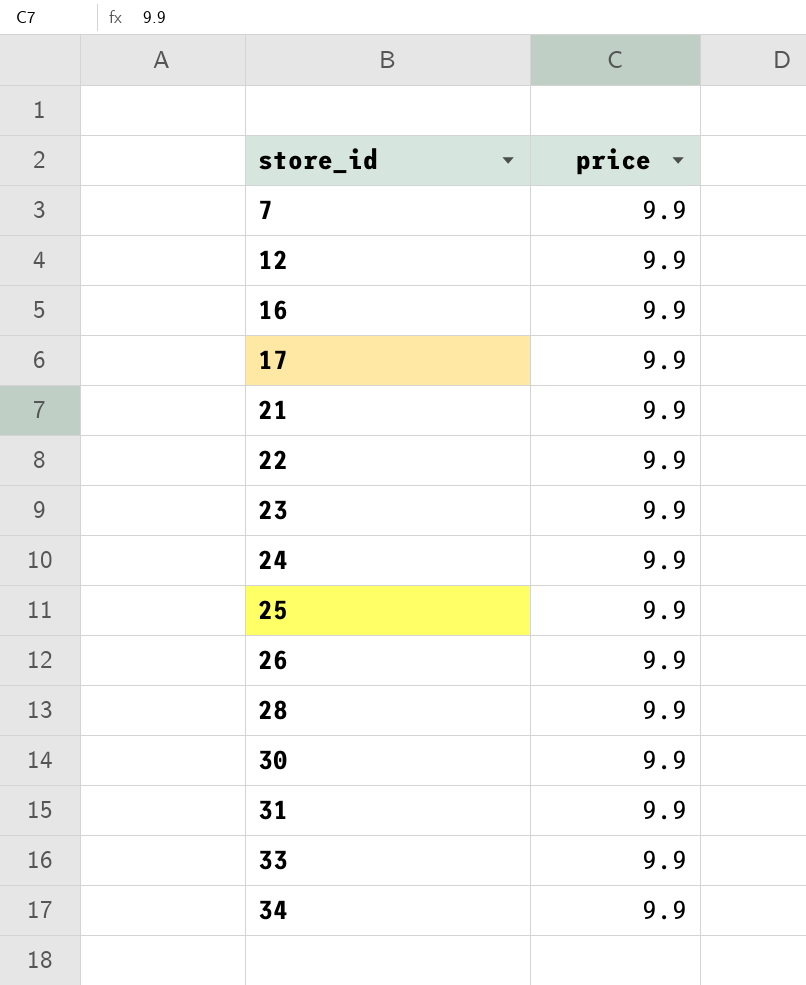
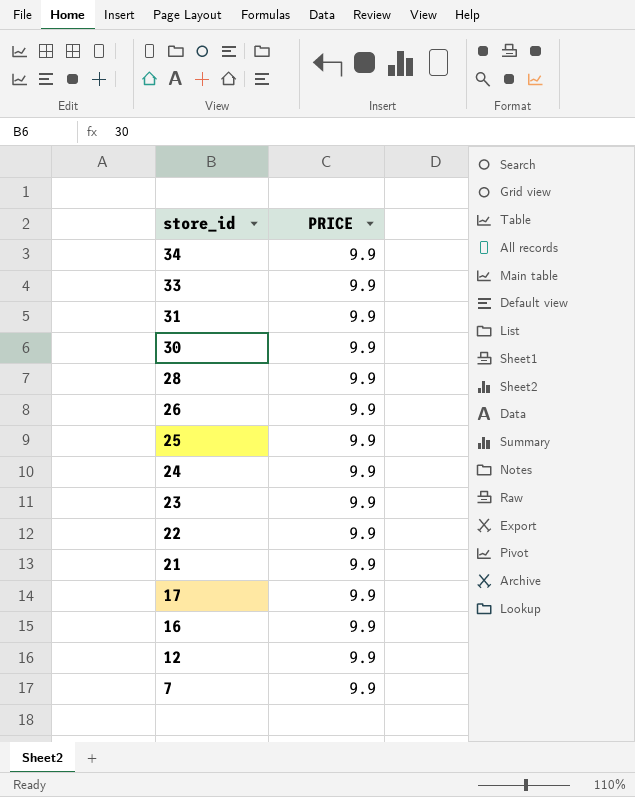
row order: store_id ascending -> store_id descending
column name: price -> PRICE

